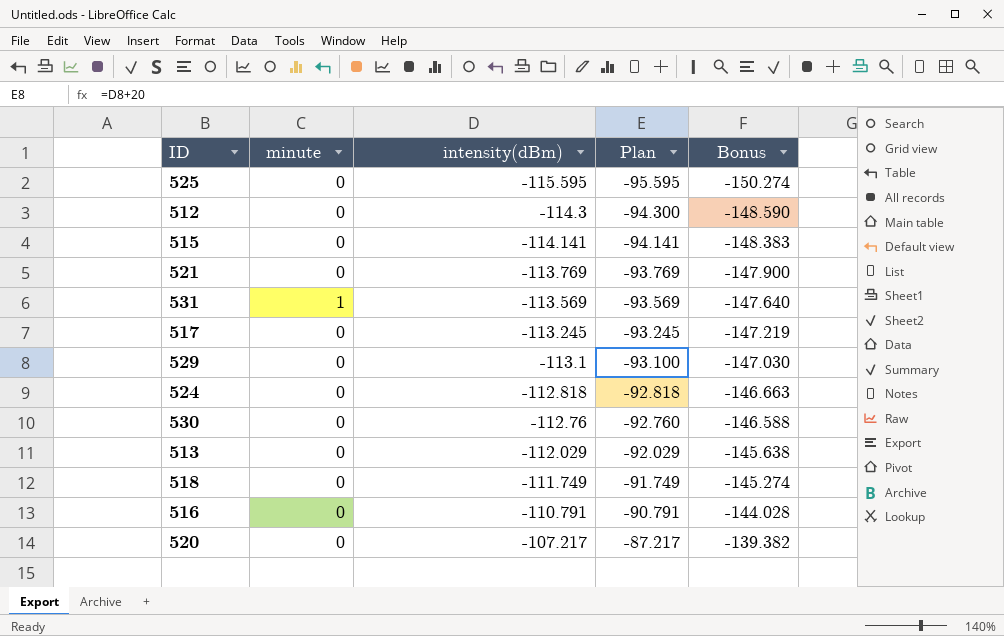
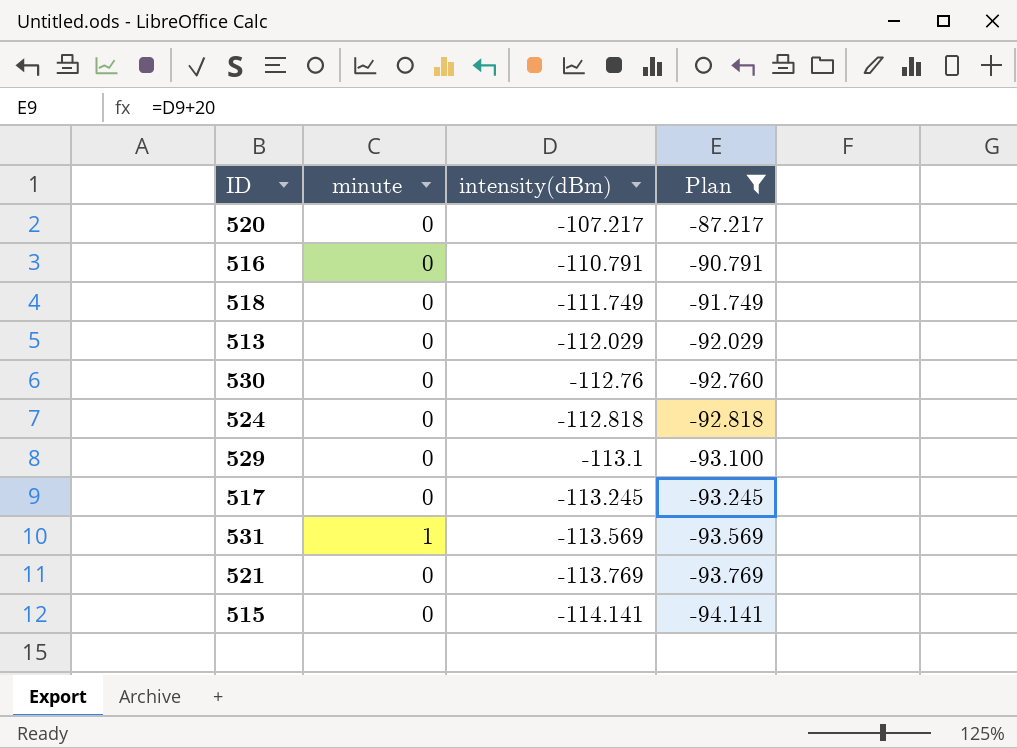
filter: none -> Plan >= -94.141
row order: intensity(dBm) ascending -> intensity(dBm) descending
column Bonus | formula: [intensity(dBm)] * 1.3 -> none

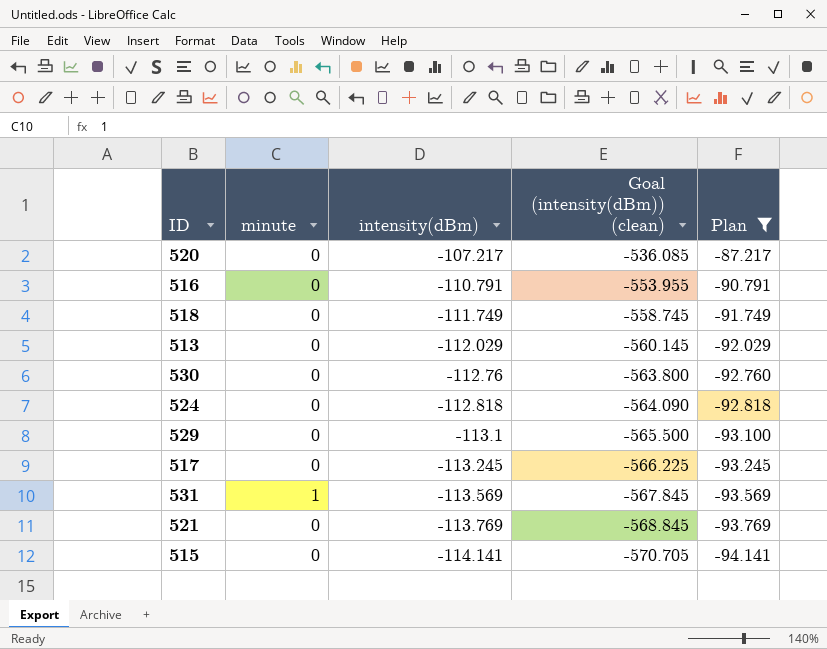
column Goal (intensity(dBm)) (clean) | formula: none -> [intensity(dBm)] * 5

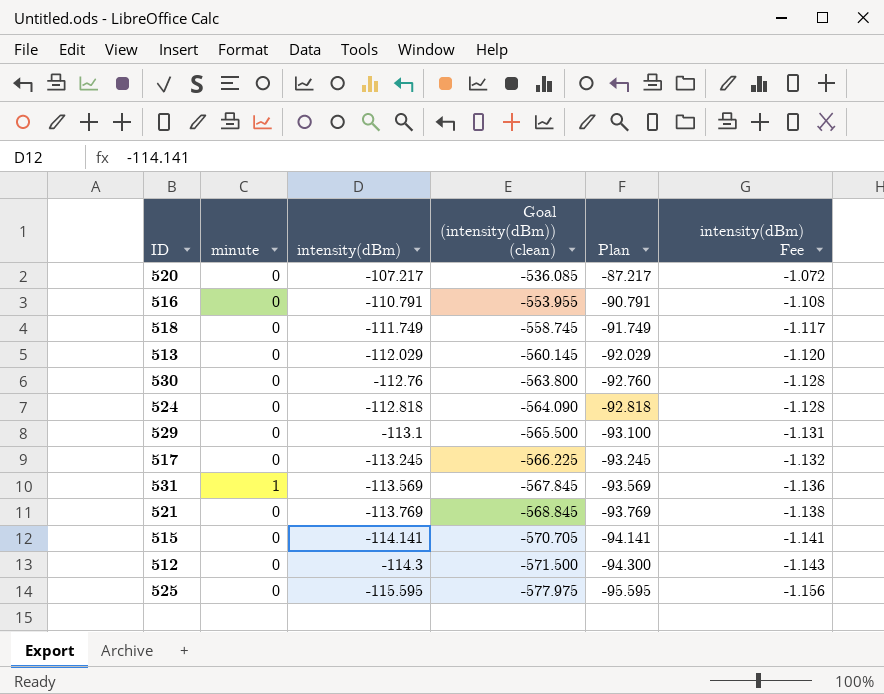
filter: Plan >= -94.141 -> none
column intensity(dBm) Fee | formula: none -> [intensity(dBm)] * 0.01

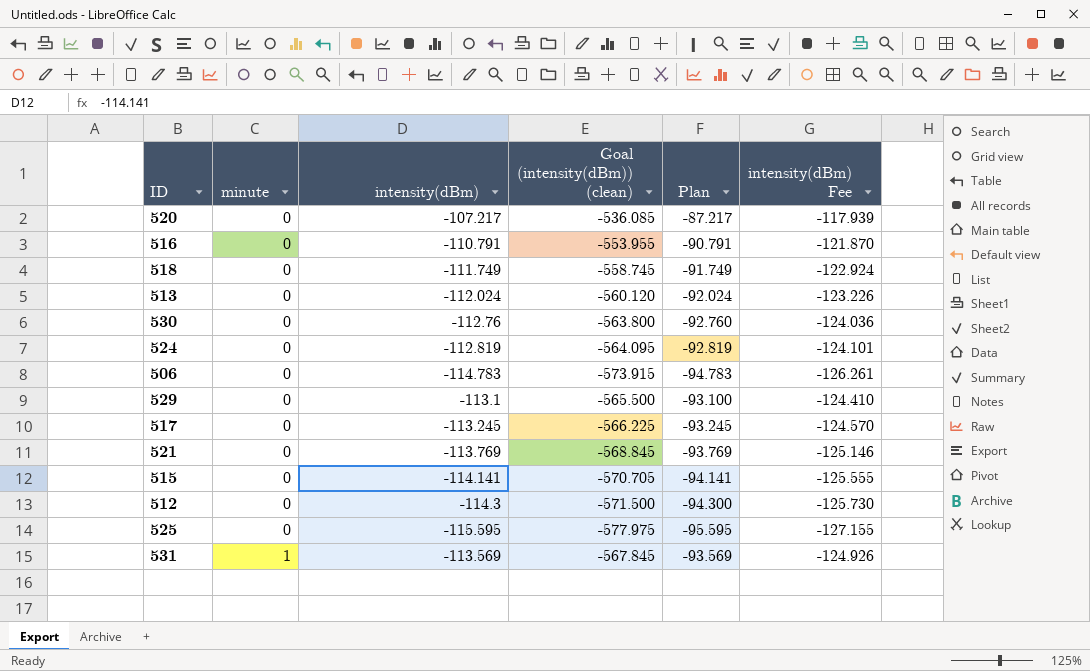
row order: intensity(dBm) descending -> minute ascending
column intensity(dBm) Fee | formula: [intensity(dBm)] * 0.01 -> [intensity(dBm)] * 1.1
513 | intensity(dBm): -112.029 -> -112.024
513 | Goal (intensity(dBm)) (clean): -560.145 -> -560.120
513 | Plan: -92.029 -> -92.024
524 | intensity(dBm): -112.818 -> -112.819
524 | Goal (intensity(dBm)) (clean): -564.090 -> -564.095
524 | Plan: -92.818 -> -92.819
row 506: none -> 0 | -114.783 | -573.915 | -94.783 | -126.261

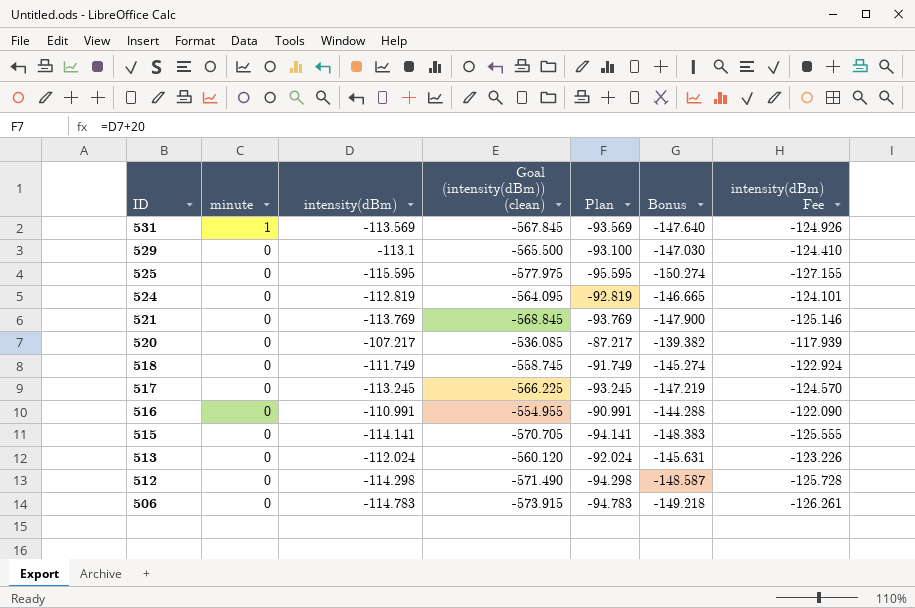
row order: minute ascending -> ID descending
column Bonus | formula: none -> [intensity(dBm)] * 1.3
row 530: 0 | -112.76 | -563.800 | -92.760 | -124.036 -> none
516 | intensity(dBm): -110.791 -> -110.991
516 | Goal (intensity(dBm)) (clean): -553.955 -> -554.955
516 | Plan: -90.791 -> -90.991
516 | intensity(dBm) Fee: -121.870 -> -122.090
512 | intensity(dBm): -114.3 -> -114.298
512 | Goal (intensity(dBm)) (clean): -571.500 -> -571.490
512 | Plan: -94.300 -> -94.298
512 | intensity(dBm) Fee: -125.730 -> -125.728

